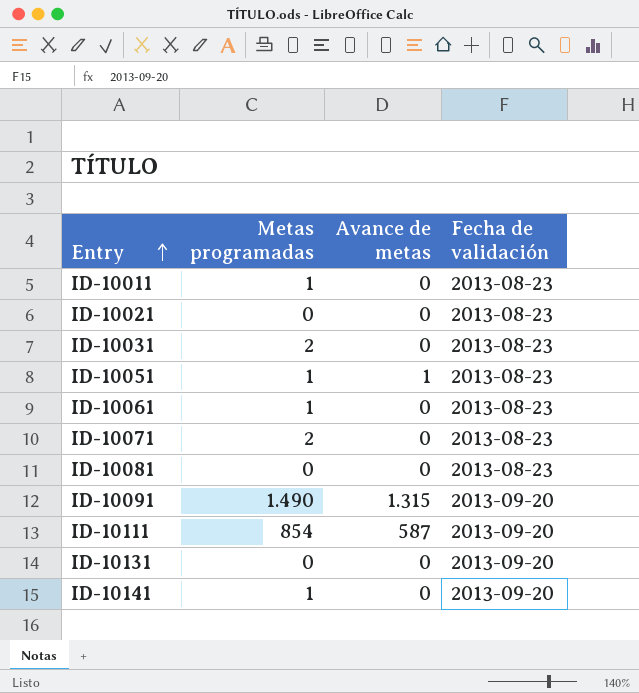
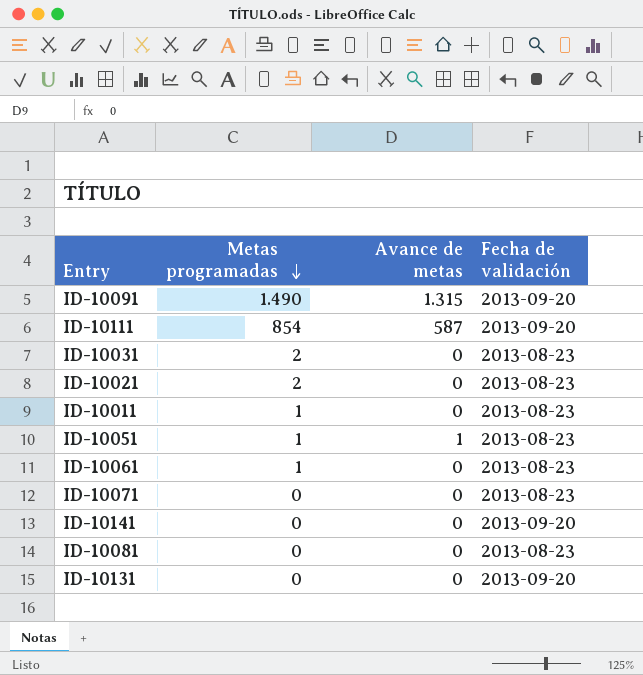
row order: Entry ascending -> Metas programadas descending
ID-10021 | Metas programadas: 0 -> 2
ID-10071 | Metas programadas: 2 -> 0
ID-10141 | Metas programadas: 1 -> 0

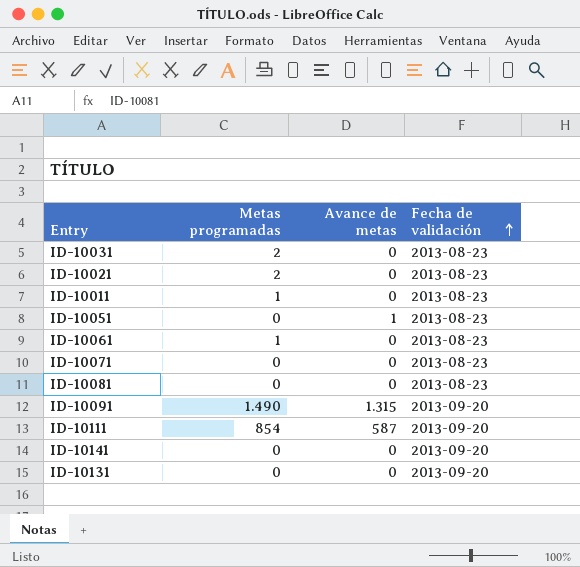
row order: Metas programadas descending -> Fecha de validación ascending
ID-10051 | Metas programadas: 1 -> 0

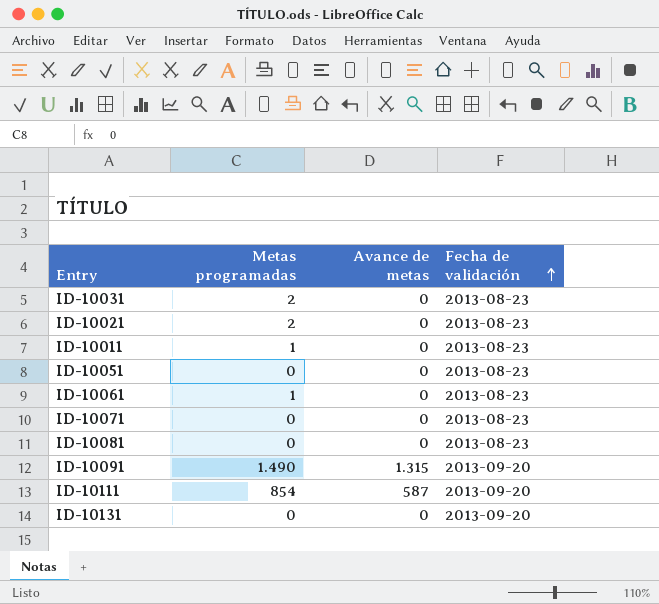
row ID-10141: 0 | 0 | 2013-09-20 -> none
ID-10051 | Avance de metas: 1 -> 0

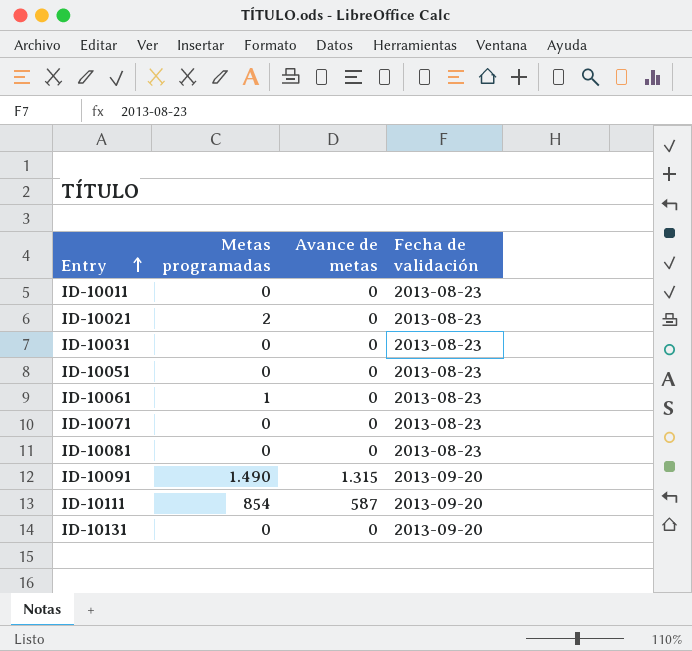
row order: Fecha de validación ascending -> Entry ascending
ID-10011 | Metas programadas: 1 -> 0
ID-10031 | Metas programadas: 2 -> 0

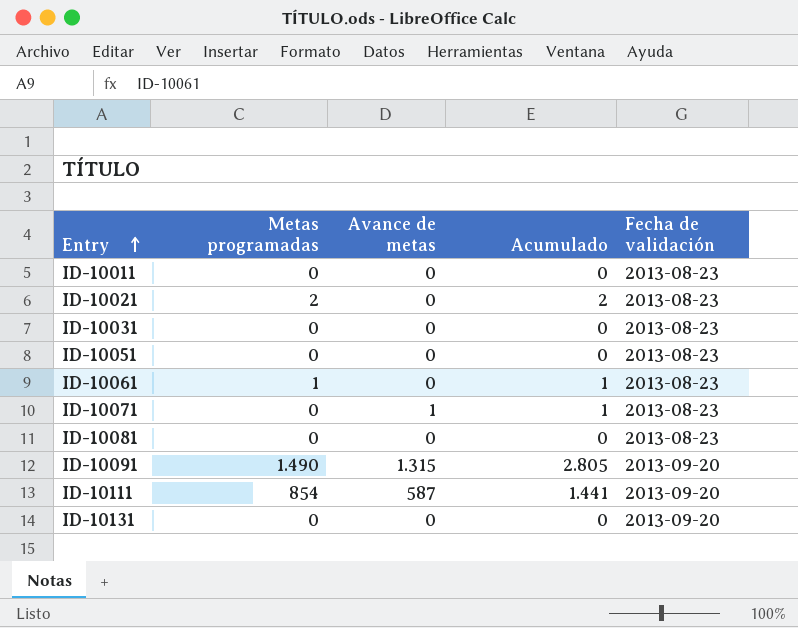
column Acumulado | formula: none -> [Metas programadas] + [Avance de metas]
ID-10071 | Avance de metas: 0 -> 1

